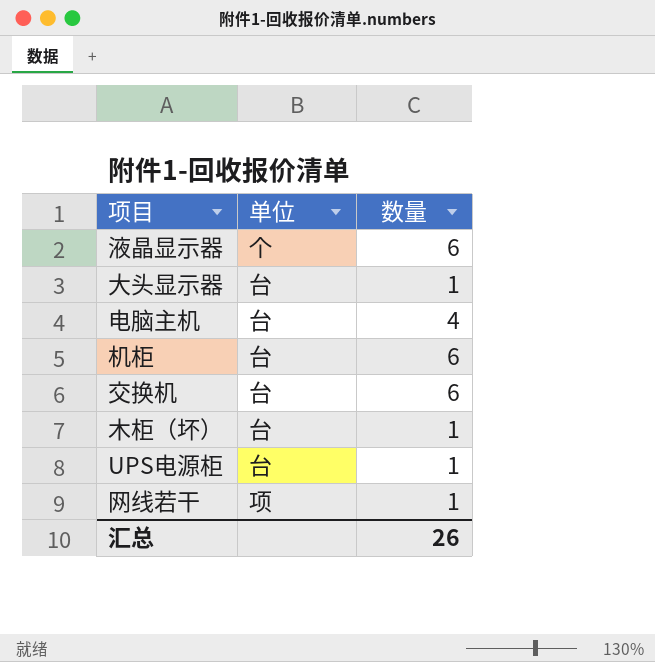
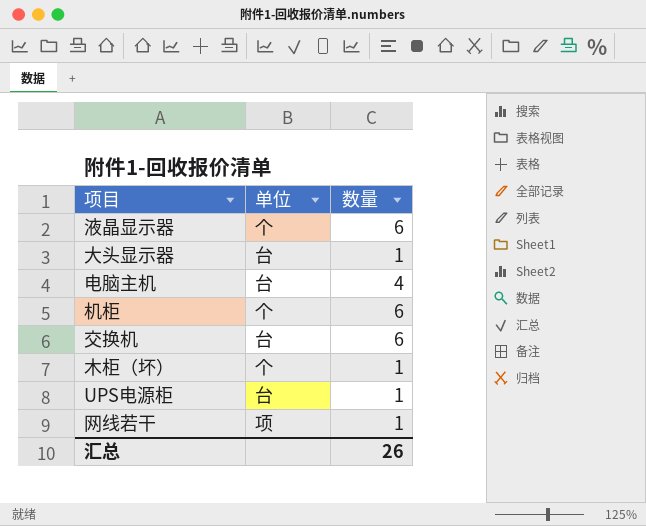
机柜 | 单位: 台 -> 个
木柜（坏） | 单位: 台 -> 个

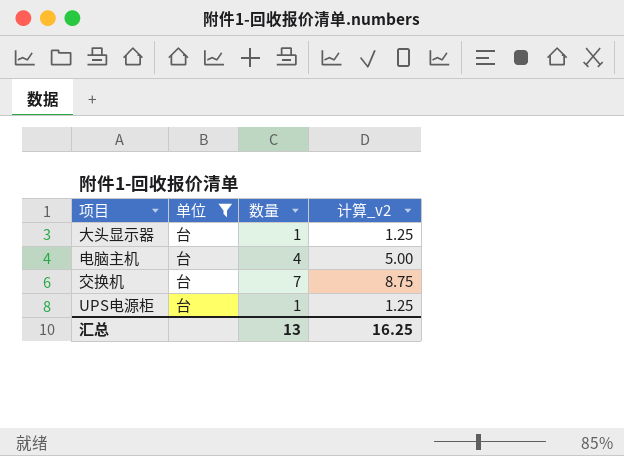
filter: none -> 单位 = 台
column 计算_v2 | formula: none -> [数量] * 1.25
交换机 | 数量: 6 -> 7
汇总 | 数量: 26 -> 13

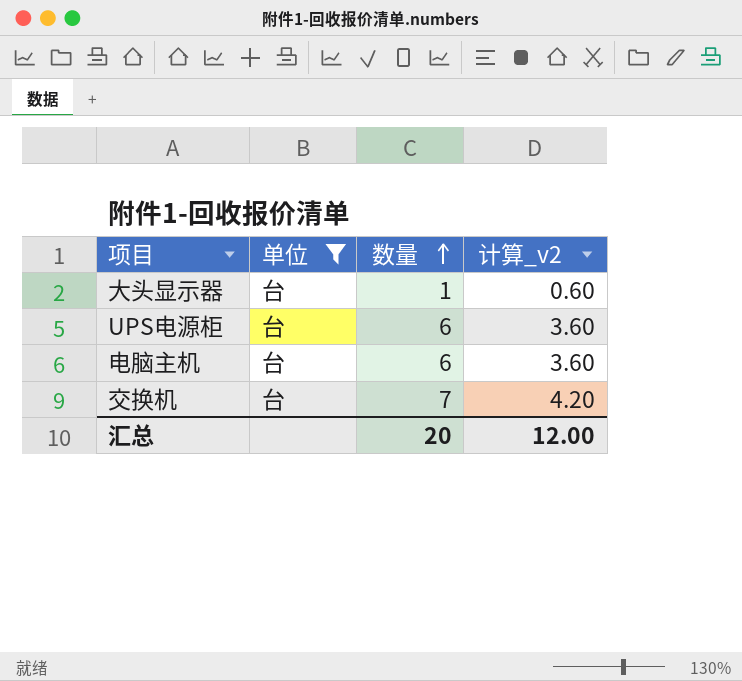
row order: none -> 数量 ascending
column 计算_v2 | formula: [数量] * 1.25 -> [数量] * 0.6
UPS电源柜 | 数量: 1 -> 6
电脑主机 | 数量: 4 -> 6
汇总 | 数量: 13 -> 20
汇总 | 计算_v2: 16.25 -> 12.00

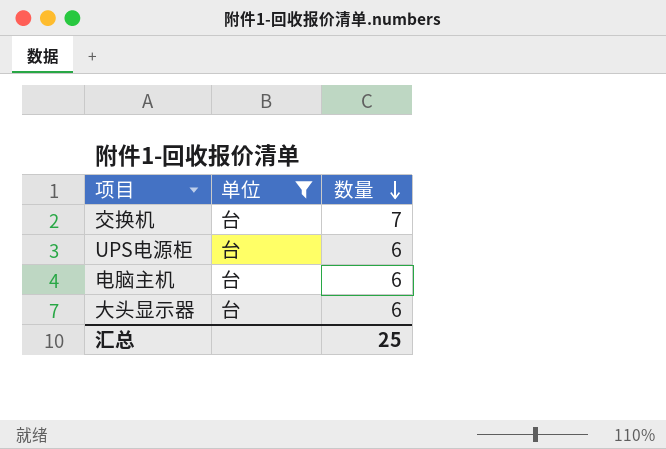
row order: 数量 ascending -> 数量 descending
column 计算_v2 | formula: [数量] * 0.6 -> none
大头显示器 | 数量: 1 -> 6
汇总 | 数量: 20 -> 25

